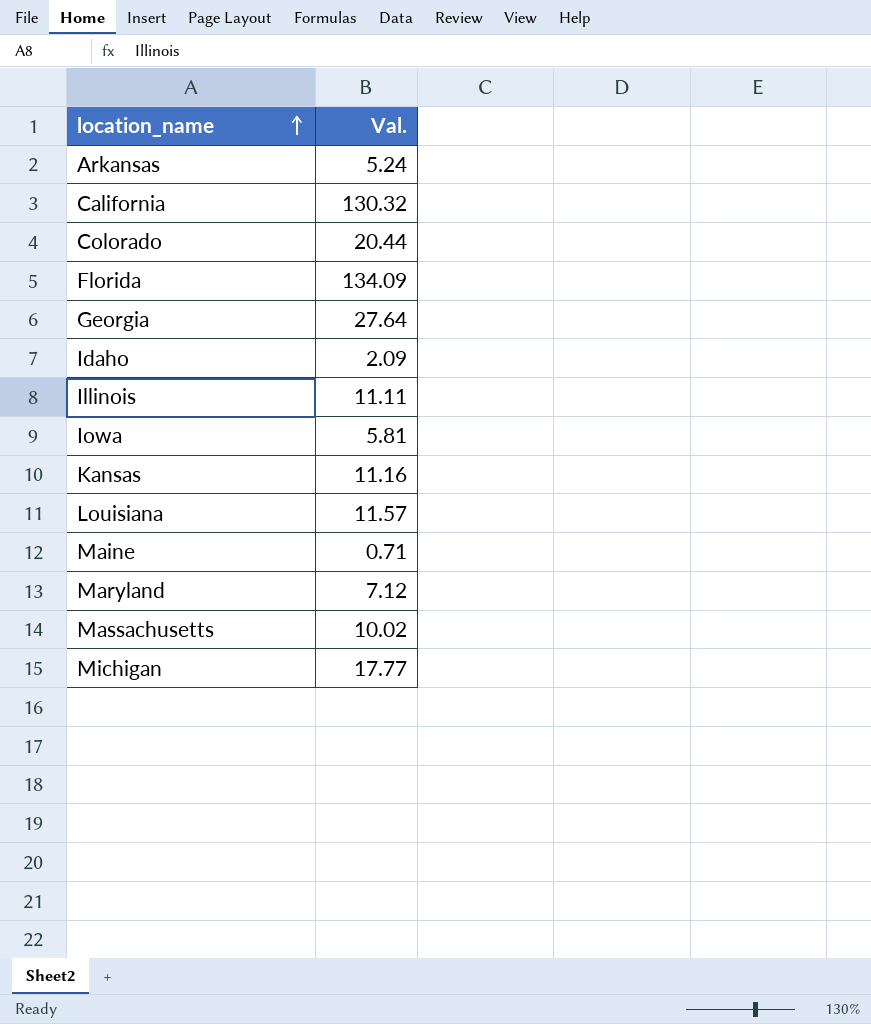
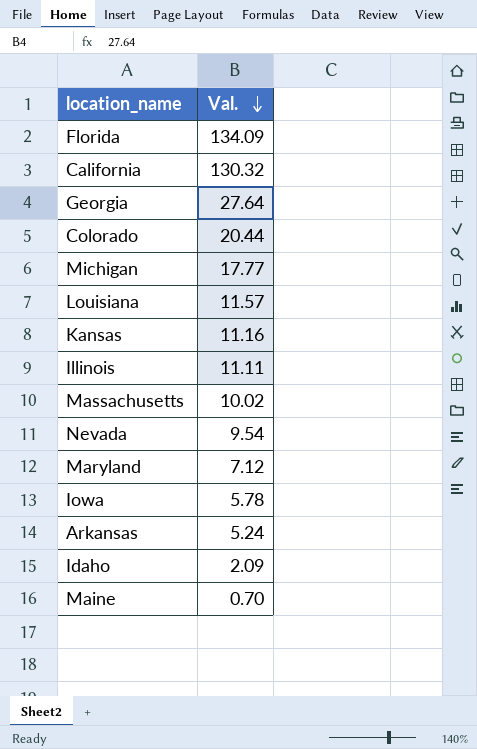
row order: location_name ascending -> Val. descending
row Nevada: none -> 9.54
Iowa | Val.: 5.81 -> 5.78
Maine | Val.: 0.71 -> 0.70

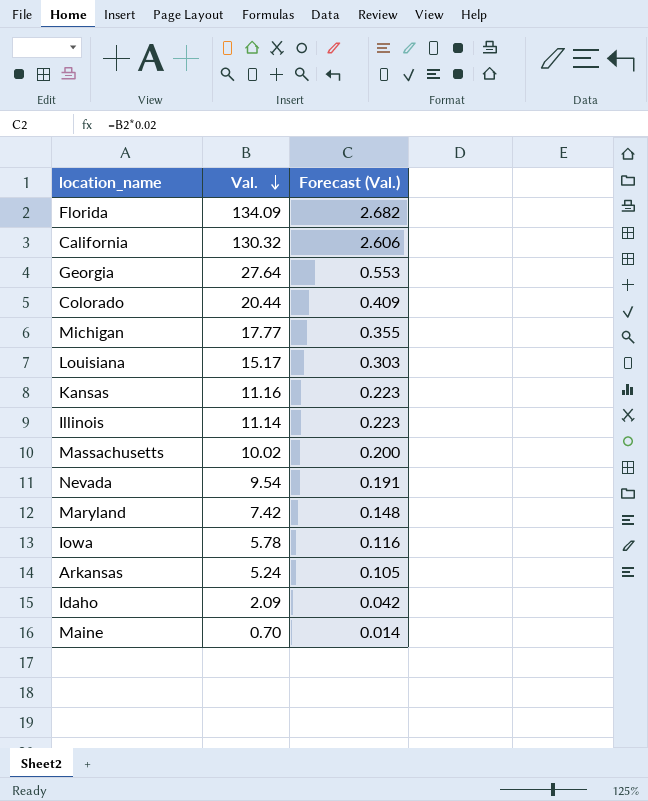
column Forecast (Val.) | formula: none -> [Val.] * 0.02
Louisiana | Val.: 11.57 -> 15.17
Illinois | Val.: 11.11 -> 11.14
Maryland | Val.: 7.12 -> 7.42

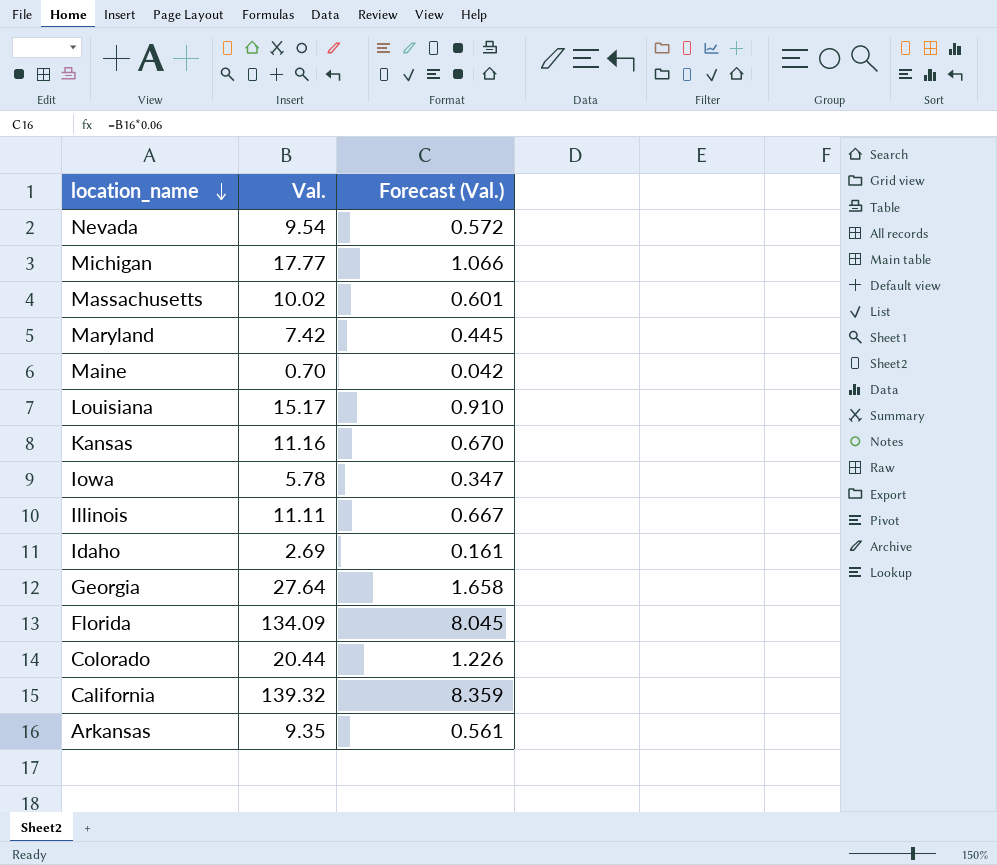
row order: Val. descending -> location_name descending
column Forecast (Val.) | formula: [Val.] * 0.02 -> [Val.] * 0.06
Illinois | Val.: 11.14 -> 11.11
Idaho | Val.: 2.09 -> 2.69
California | Val.: 130.32 -> 139.32
Arkansas | Val.: 5.24 -> 9.35

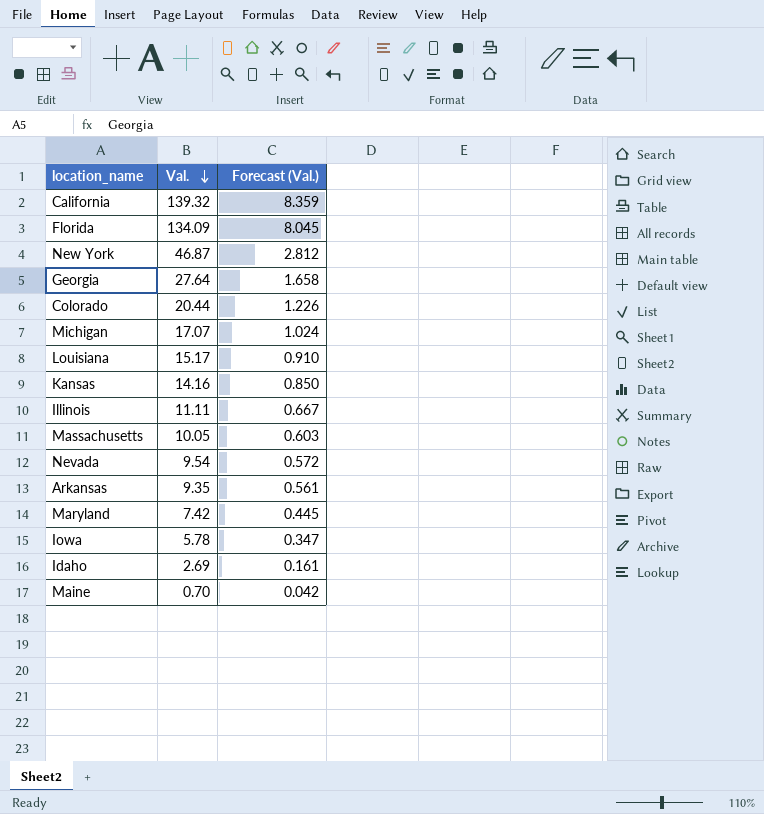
row order: location_name descending -> Val. descending
row New York: none -> 46.87 | 2.812
Michigan | Val.: 17.77 -> 17.07
Michigan | Forecast (Val.): 1.066 -> 1.024
Kansas | Val.: 11.16 -> 14.16
Kansas | Forecast (Val.): 0.670 -> 0.850
Massachusetts | Val.: 10.02 -> 10.05
Massachusetts | Forecast (Val.): 0.601 -> 0.603

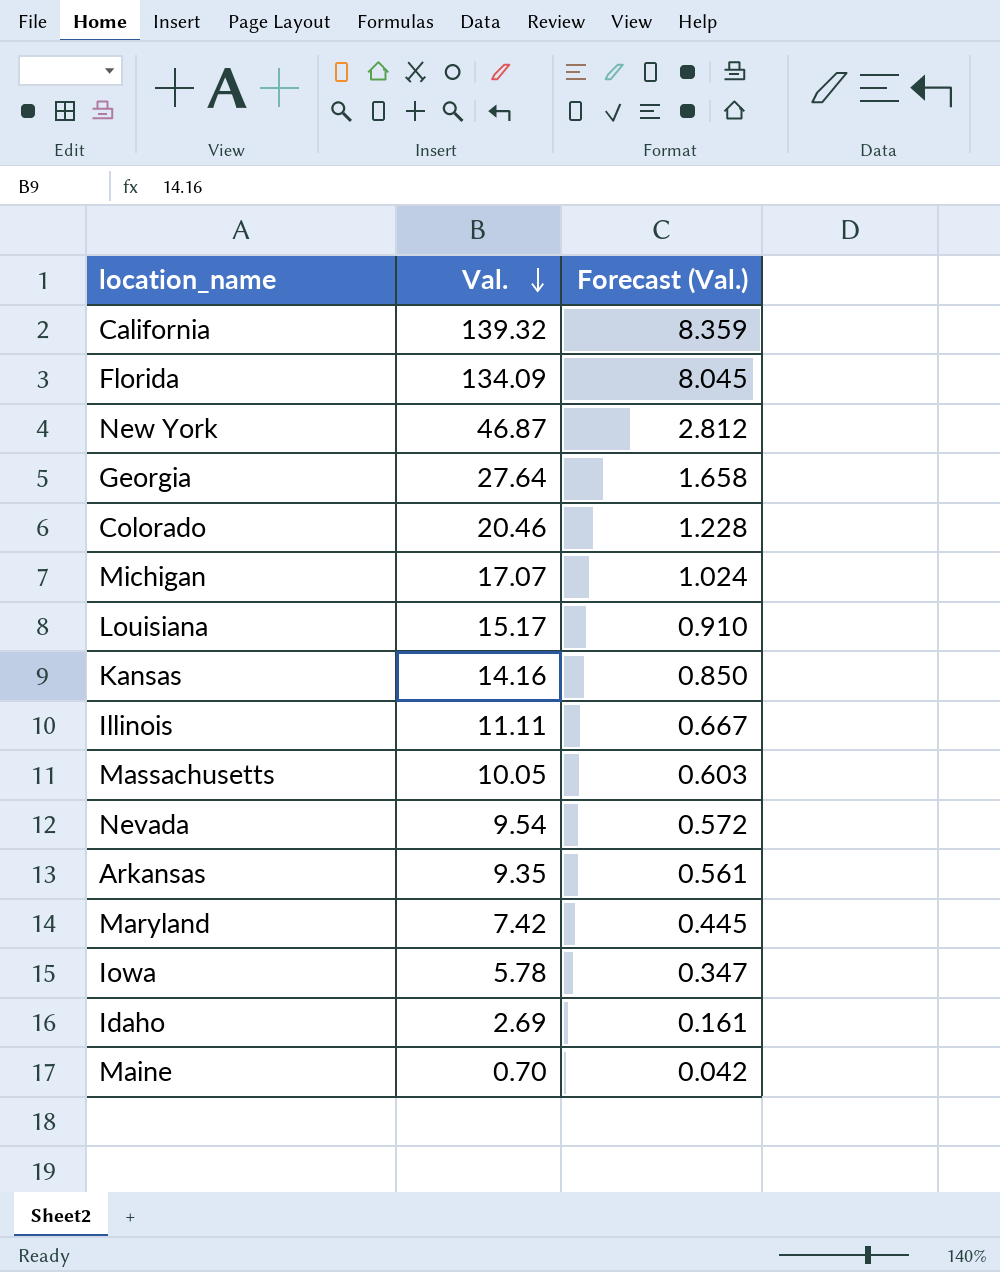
Colorado | Val.: 20.44 -> 20.46
Colorado | Forecast (Val.): 1.226 -> 1.228

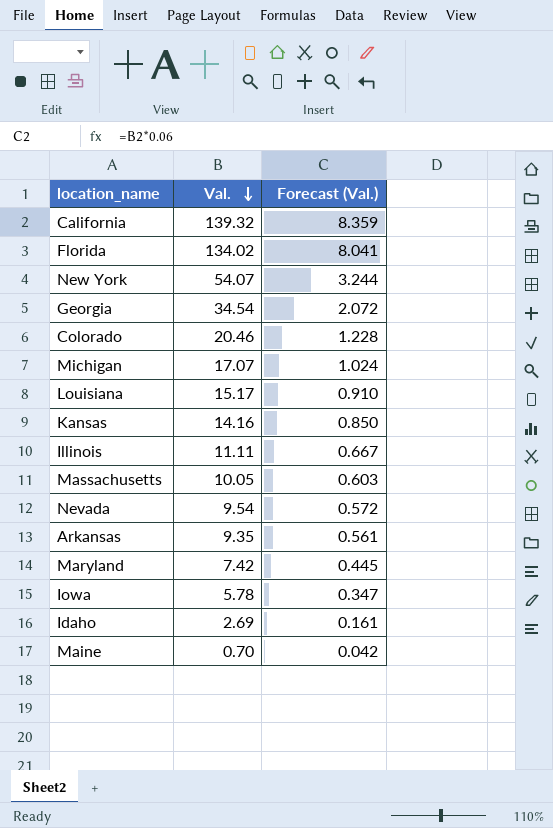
Florida | Val.: 134.09 -> 134.02
Florida | Forecast (Val.): 8.045 -> 8.041
New York | Val.: 46.87 -> 54.07
New York | Forecast (Val.): 2.812 -> 3.244
Georgia | Val.: 27.64 -> 34.54
Georgia | Forecast (Val.): 1.658 -> 2.072

